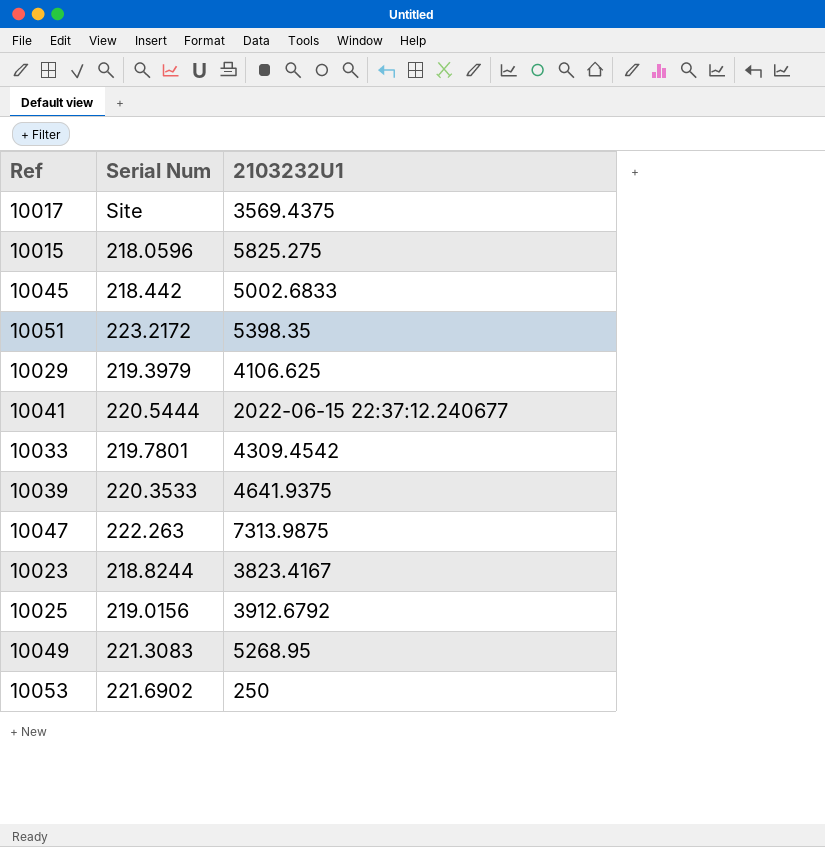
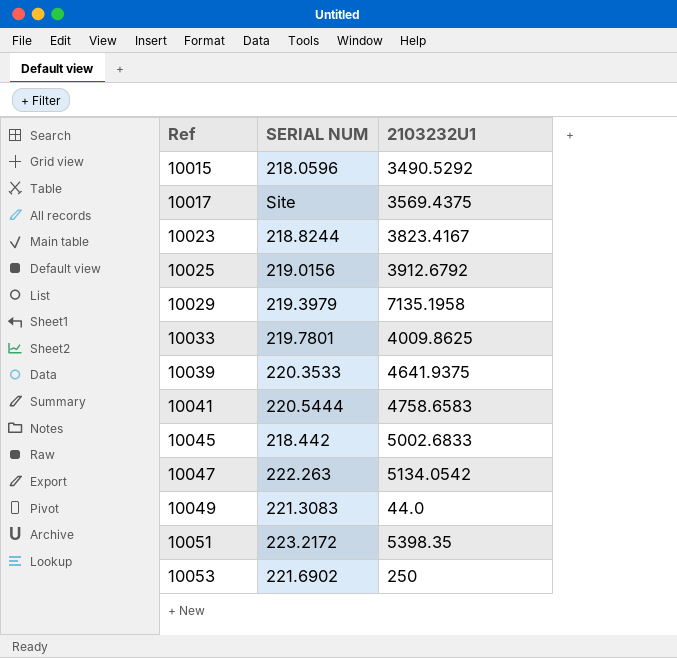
row order: none -> Ref ascending
column name: Serial Num -> SERIAL NUM
10015 | 2103232U1: 5825.275 -> 3490.5292
10029 | 2103232U1: 4106.625 -> 7135.1958
10033 | 2103232U1: 4309.4542 -> 4009.8625
10041 | 2103232U1: 2022-06-15 22:37:12.240677 -> 4758.6583
10047 | 2103232U1: 7313.9875 -> 5134.0542
10049 | 2103232U1: 5268.95 -> 44.0

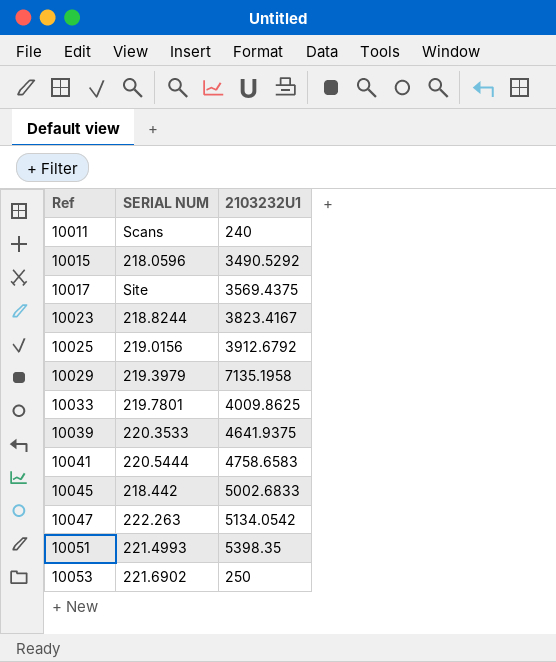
row 10049: 221.3083 | 44.0 -> none
row 10011: none -> Scans | 240
10051 | SERIAL NUM: 223.2172 -> 221.4993

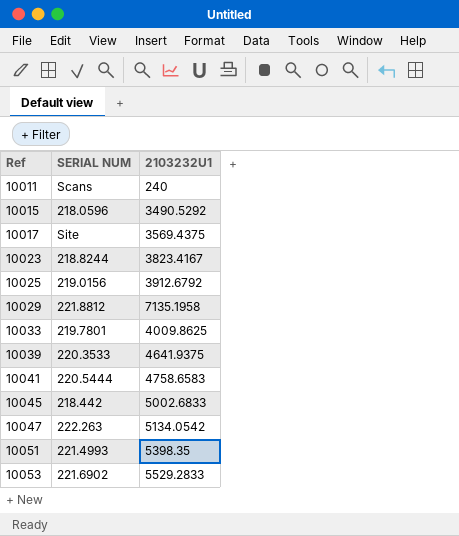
10029 | SERIAL NUM: 219.3979 -> 221.8812
10053 | 2103232U1: 250 -> 5529.2833

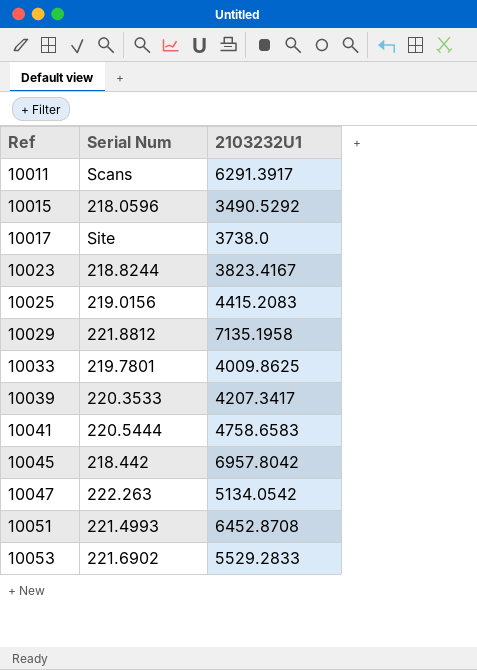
column name: SERIAL NUM -> Serial Num
10011 | 2103232U1: 240 -> 6291.3917
10017 | 2103232U1: 3569.4375 -> 3738.0
10025 | 2103232U1: 3912.6792 -> 4415.2083
10039 | 2103232U1: 4641.9375 -> 4207.3417
10045 | 2103232U1: 5002.6833 -> 6957.8042
10051 | 2103232U1: 5398.35 -> 6452.8708

